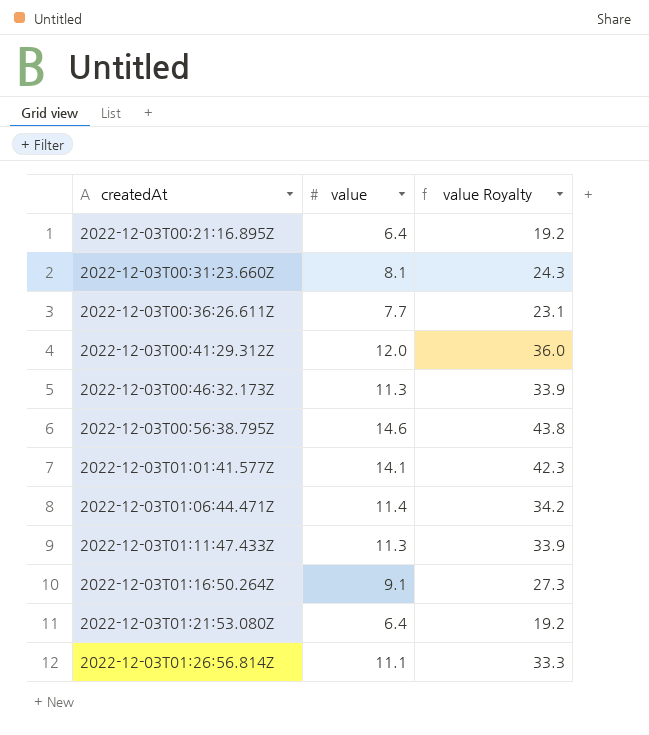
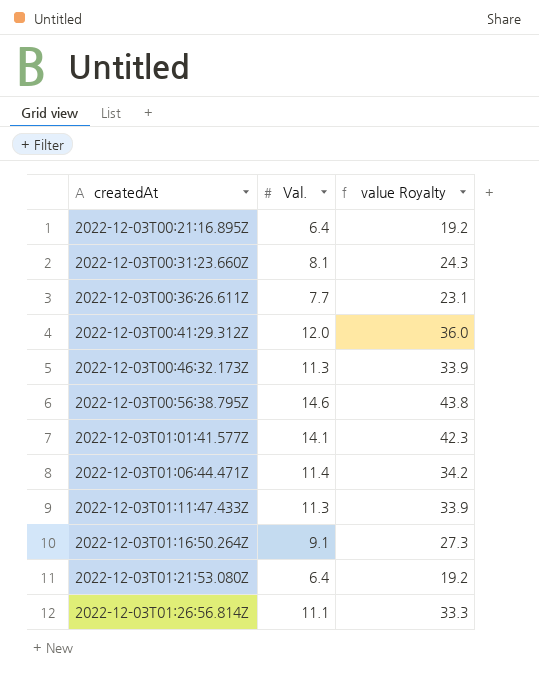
column name: value -> Val.

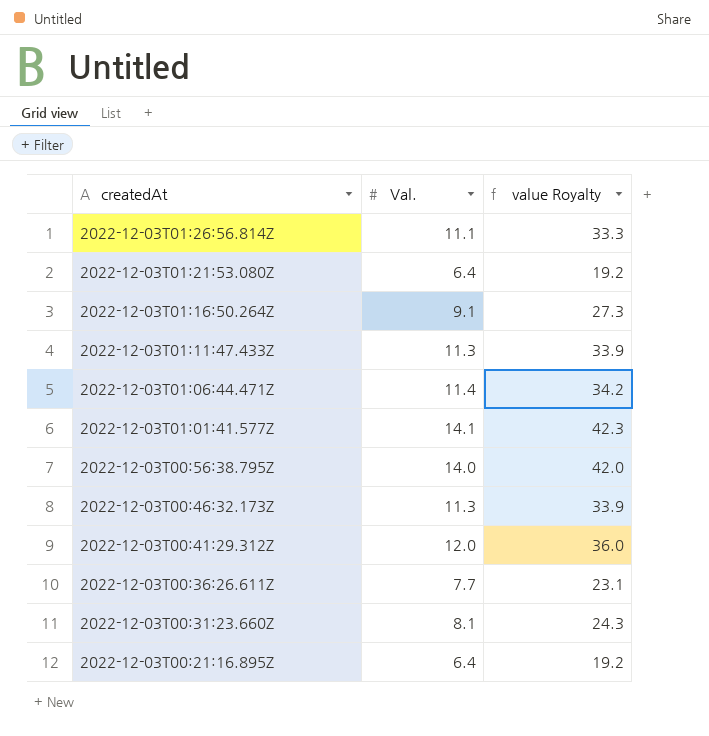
row order: createdAt ascending -> createdAt descending
2022-12-03T00:56:38.795Z | Val.: 14.6 -> 14.0
2022-12-03T00:56:38.795Z | value Royalty: 43.8 -> 42.0

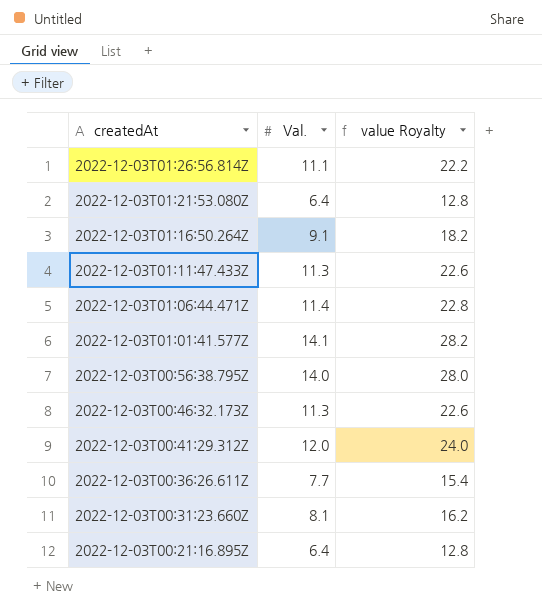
column value Royalty | formula: [Val.] * 3 -> [Val.] * 2

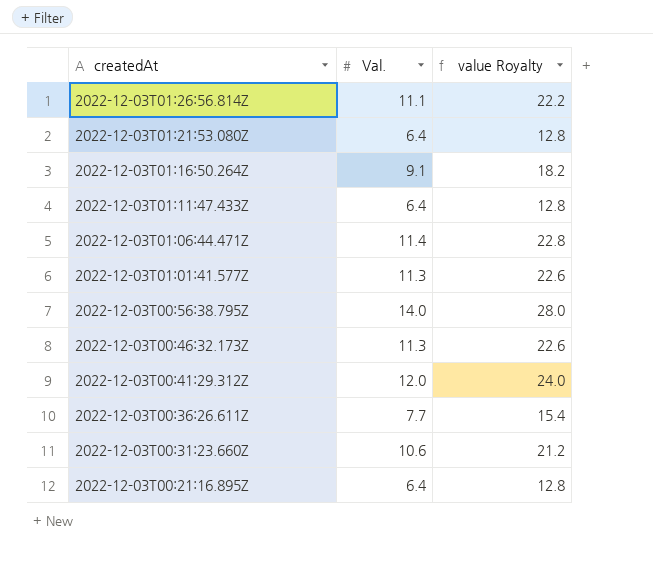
2022-12-03T01:11:47.433Z | Val.: 11.3 -> 6.4
2022-12-03T01:11:47.433Z | value Royalty: 22.6 -> 12.8
2022-12-03T01:01:41.577Z | Val.: 14.1 -> 11.3
2022-12-03T01:01:41.577Z | value Royalty: 28.2 -> 22.6
2022-12-03T00:31:23.660Z | Val.: 8.1 -> 10.6
2022-12-03T00:31:23.660Z | value Royalty: 16.2 -> 21.2

